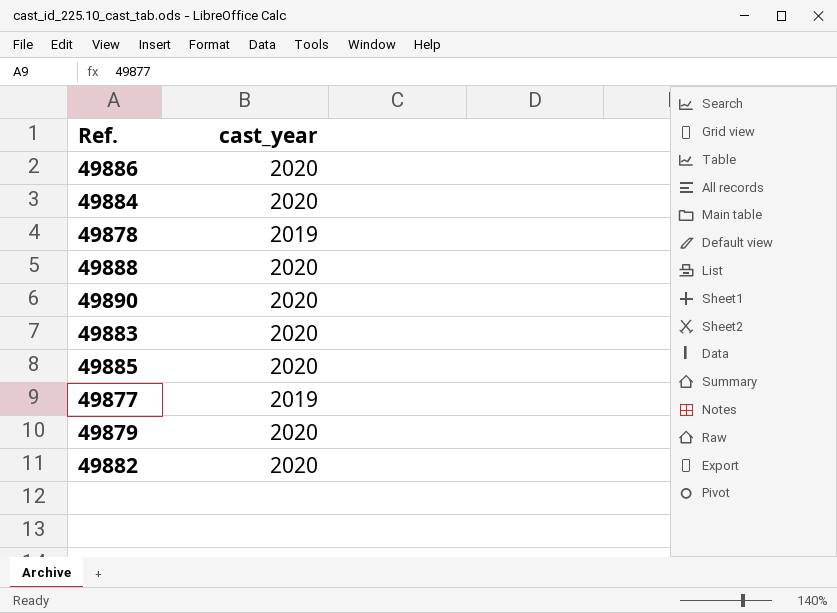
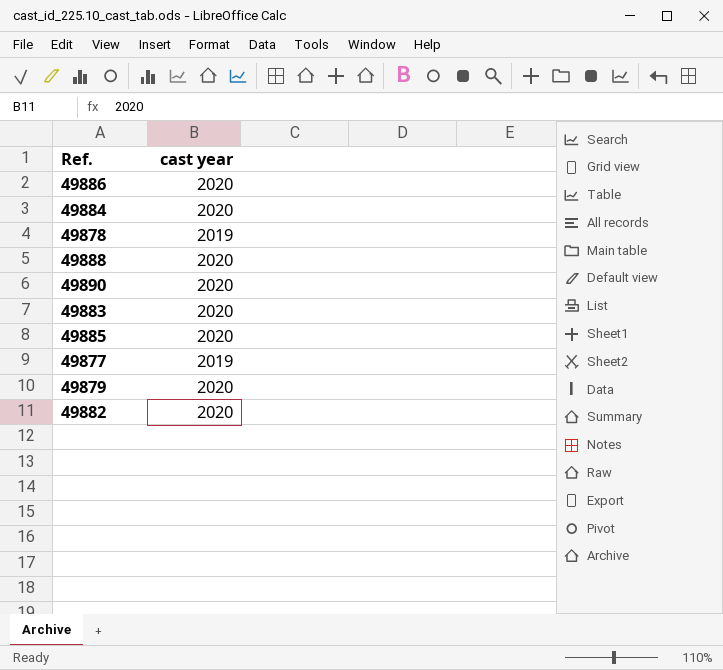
column name: cast_year -> cast year

